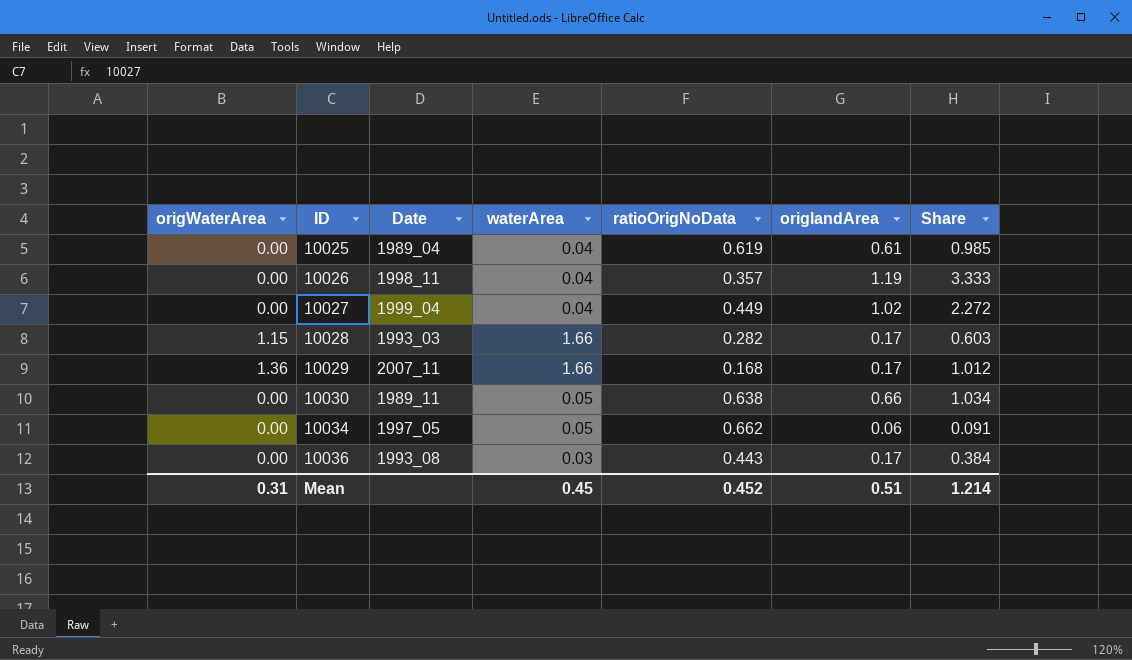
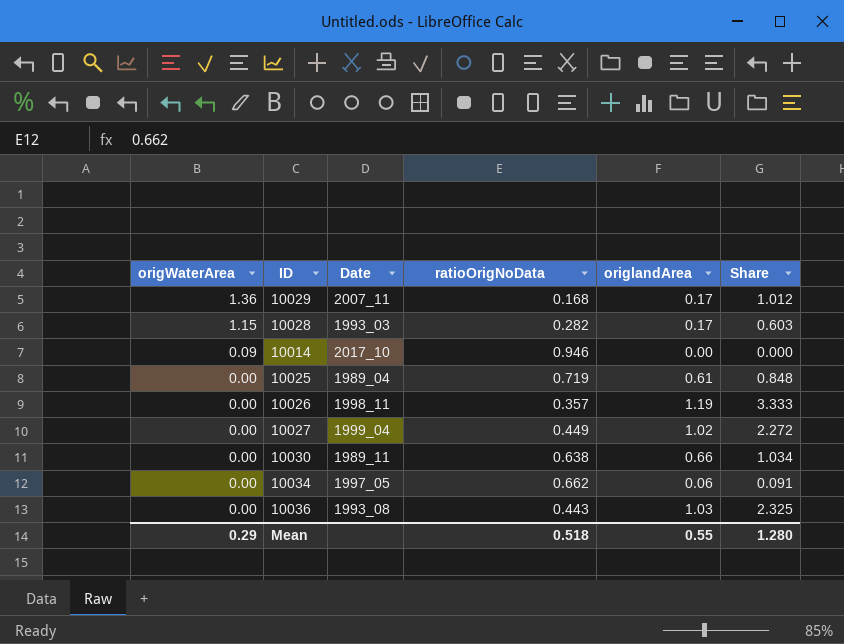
row order: ID ascending -> origWaterArea descending
column waterArea | position: 4 -> none
row 10014: none -> 0.09 | 2017_10 | 0.946 | 0.00 | 0.000
10025 | ratioOrigNoData: 0.619 -> 0.719
10025 | Share: 0.985 -> 0.848
10036 | origlandArea: 0.17 -> 1.03
10036 | Share: 0.384 -> 2.325
Mean | origWaterArea: 0.31 -> 0.29
Mean | ratioOrigNoData: 0.452 -> 0.518
Mean | origlandArea: 0.51 -> 0.55
Mean | Share: 1.214 -> 1.280

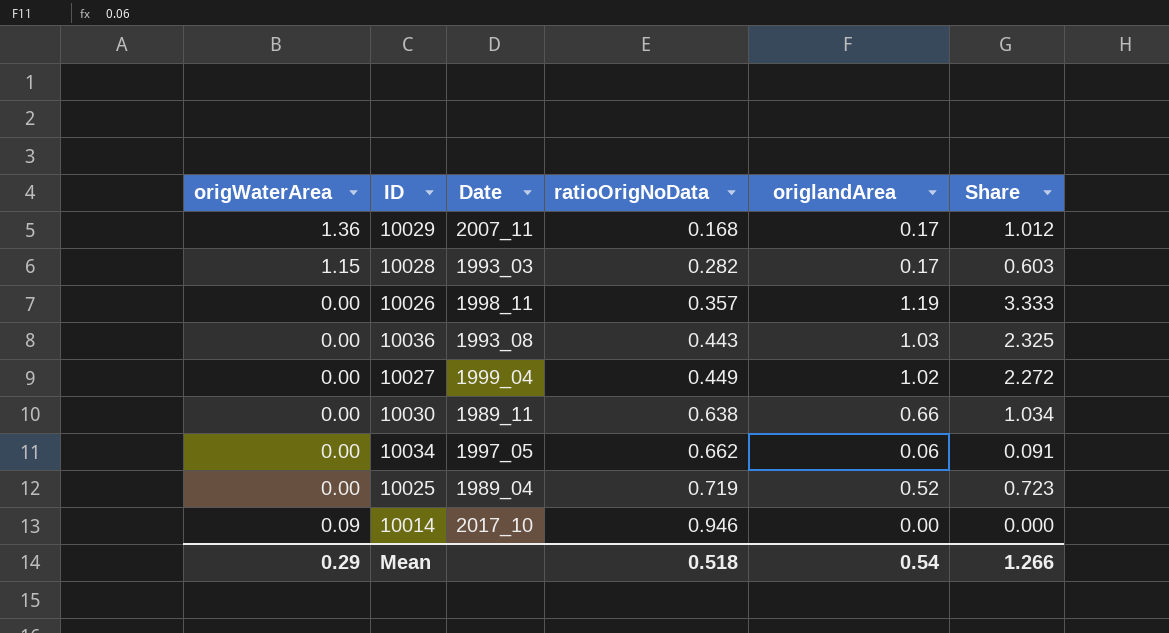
row order: origWaterArea descending -> ratioOrigNoData ascending
10025 | origlandArea: 0.61 -> 0.52
10025 | Share: 0.848 -> 0.723
Mean | origlandArea: 0.55 -> 0.54
Mean | Share: 1.280 -> 1.266

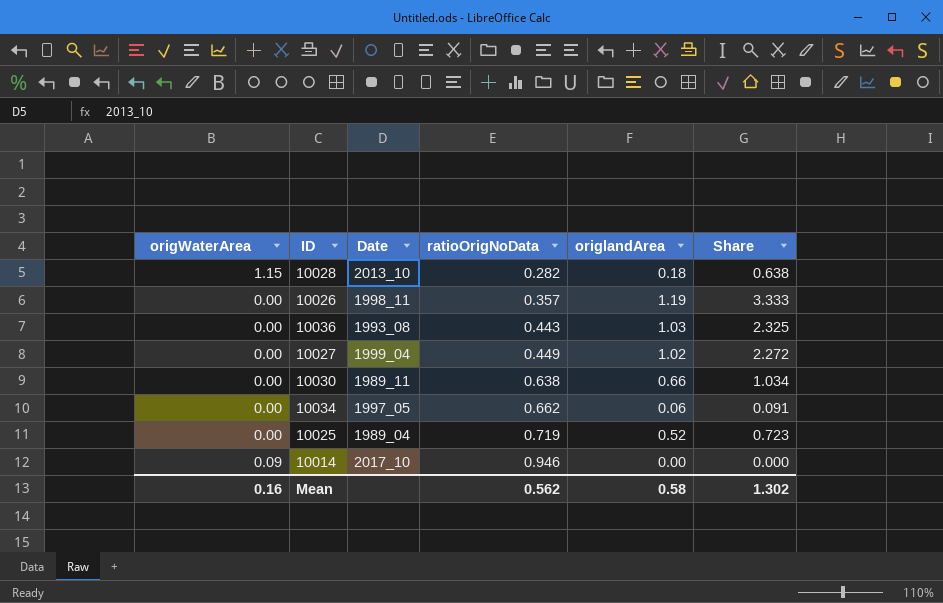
row 10029: 1.36 | 2007_11 | 0.168 | 0.17 | 1.012 -> none
10028 | Date: 1993_03 -> 2013_10
10028 | origlandArea: 0.17 -> 0.18
10028 | Share: 0.603 -> 0.638
Mean | origWaterArea: 0.29 -> 0.16
Mean | ratioOrigNoData: 0.518 -> 0.562
Mean | origlandArea: 0.54 -> 0.58
Mean | Share: 1.266 -> 1.302

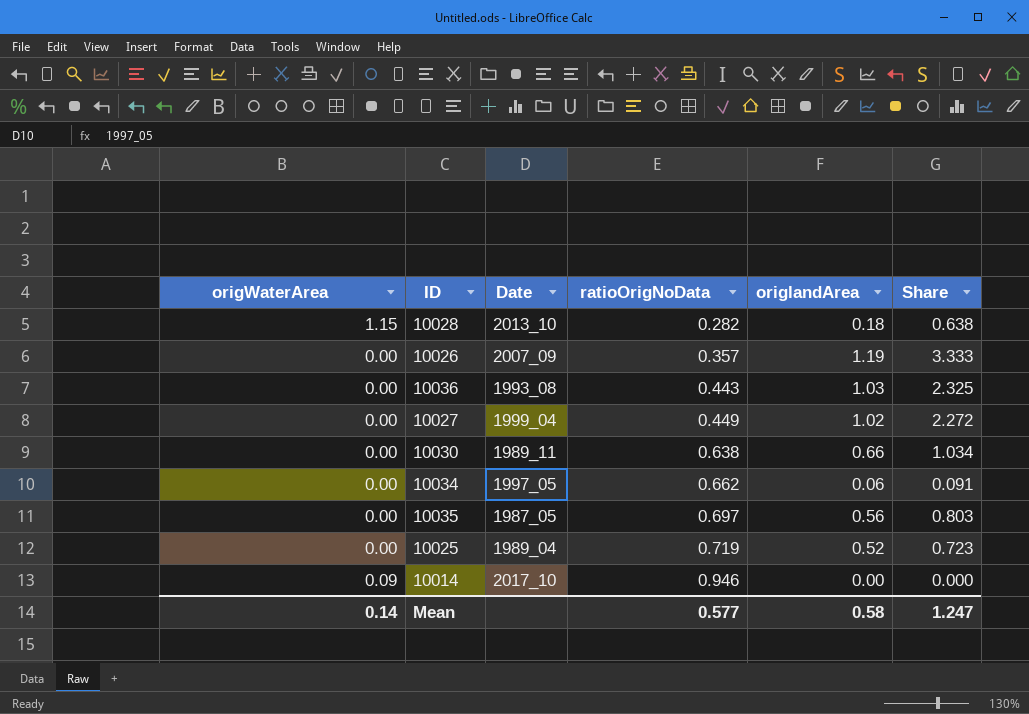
10026 | Date: 1998_11 -> 2007_09
row 10035: none -> 0.00 | 1987_05 | 0.697 | 0.56 | 0.803
Mean | origWaterArea: 0.16 -> 0.14
Mean | ratioOrigNoData: 0.562 -> 0.577
Mean | Share: 1.302 -> 1.247

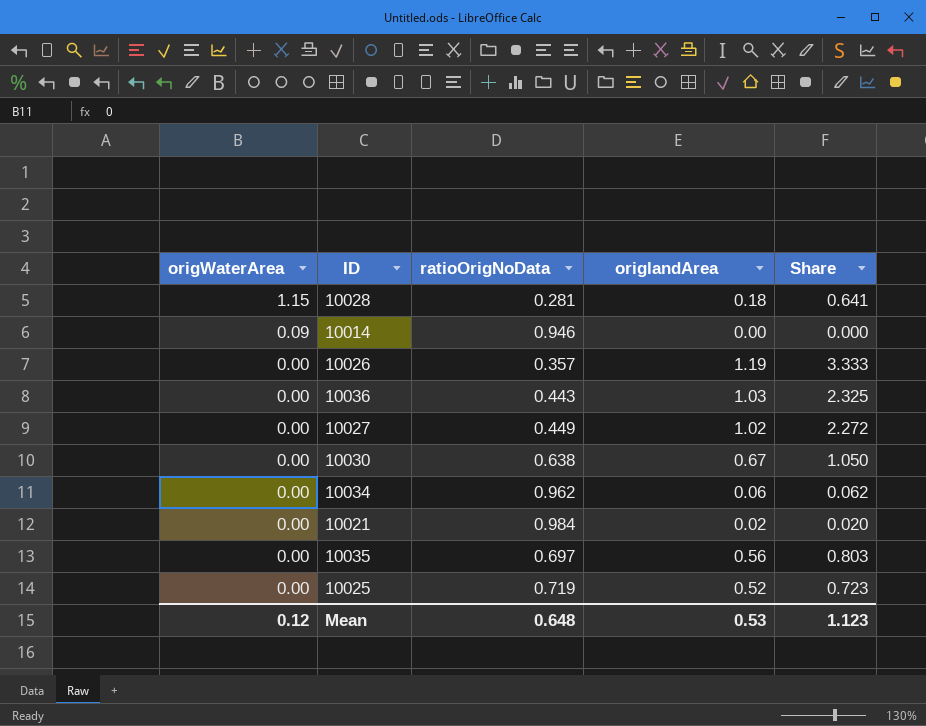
row order: ratioOrigNoData ascending -> origWaterArea descending
column Date | position: 3 -> none
10028 | ratioOrigNoData: 0.282 -> 0.281
10028 | Share: 0.638 -> 0.641
10030 | origlandArea: 0.66 -> 0.67
10030 | Share: 1.034 -> 1.050
10034 | ratioOrigNoData: 0.662 -> 0.962
10034 | Share: 0.091 -> 0.062
row 10021: none -> 0.00 | 0.984 | 0.02 | 0.020
Mean | origWaterArea: 0.14 -> 0.12
Mean | ratioOrigNoData: 0.577 -> 0.648
Mean | origlandArea: 0.58 -> 0.53
Mean | Share: 1.247 -> 1.123

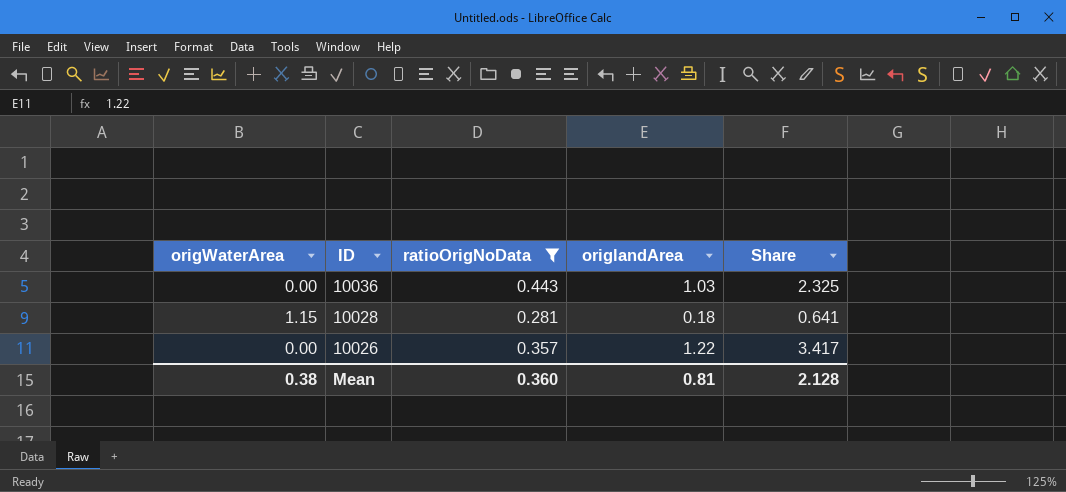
filter: none -> ratioOrigNoData <= 0.443
row order: origWaterArea descending -> ID descending
10026 | origlandArea: 1.19 -> 1.22
10026 | Share: 3.333 -> 3.417
Mean | origWaterArea: 0.12 -> 0.38
Mean | ratioOrigNoData: 0.648 -> 0.360
Mean | origlandArea: 0.53 -> 0.81
Mean | Share: 1.123 -> 2.128

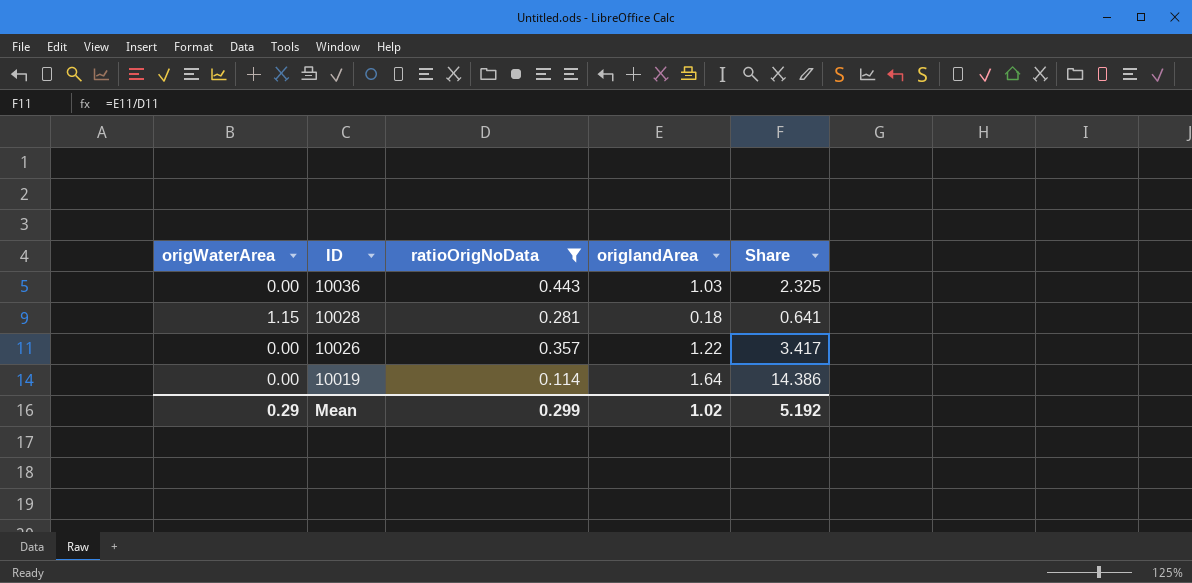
row 10019: none -> 0.00 | 0.114 | 1.64 | 14.386
Mean | origWaterArea: 0.38 -> 0.29
Mean | ratioOrigNoData: 0.360 -> 0.299
Mean | origlandArea: 0.81 -> 1.02
Mean | Share: 2.128 -> 5.192

